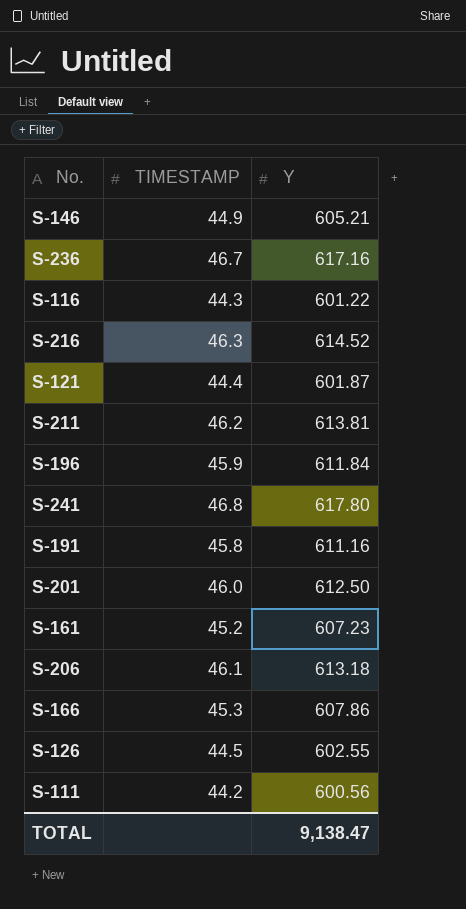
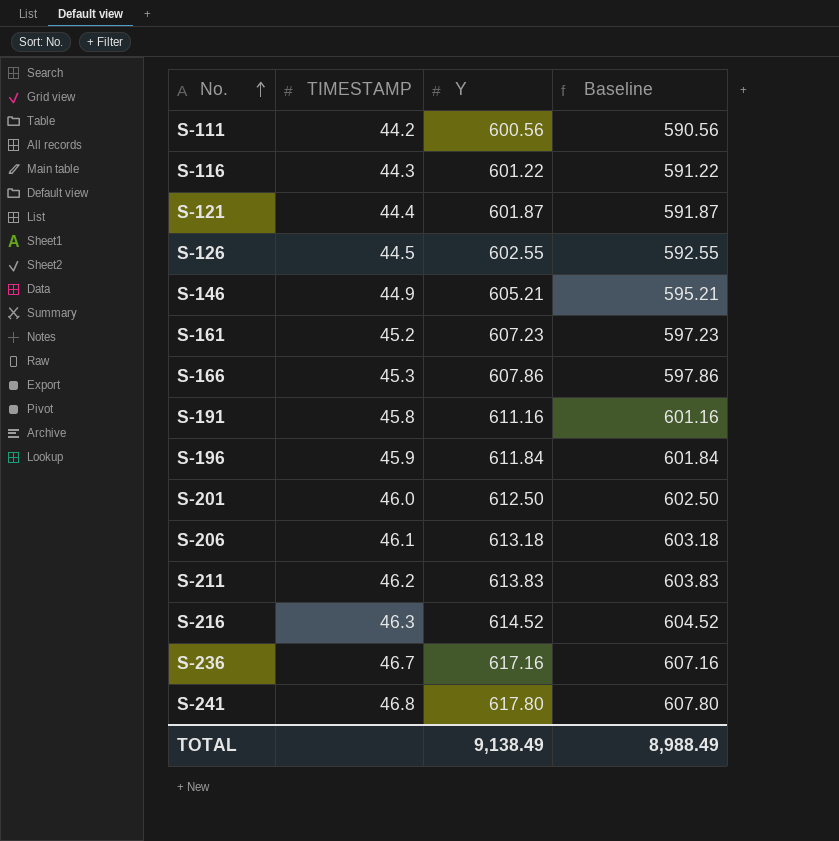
row order: none -> No. ascending
column Baseline | formula: none -> [Y] - 10
S-211 | Y: 613.81 -> 613.83
TOTAL | Y: 9,138.47 -> 9,138.49

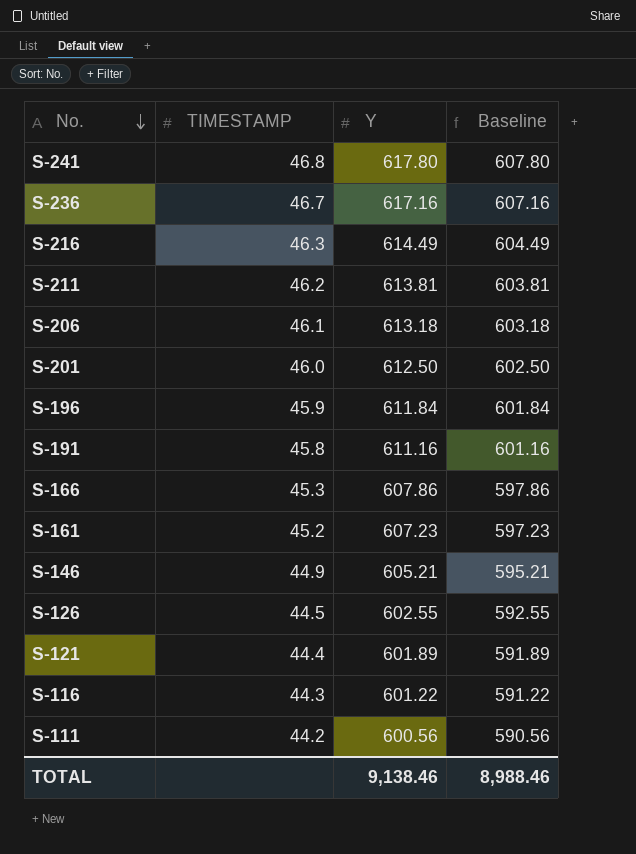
row order: No. ascending -> No. descending
S-216 | Y: 614.52 -> 614.49
S-216 | Baseline: 604.52 -> 604.49
S-211 | Y: 613.83 -> 613.81
S-211 | Baseline: 603.83 -> 603.81
S-121 | Y: 601.87 -> 601.89
S-121 | Baseline: 591.87 -> 591.89
TOTAL | Y: 9,138.49 -> 9,138.46
TOTAL | Baseline: 8,988.49 -> 8,988.46

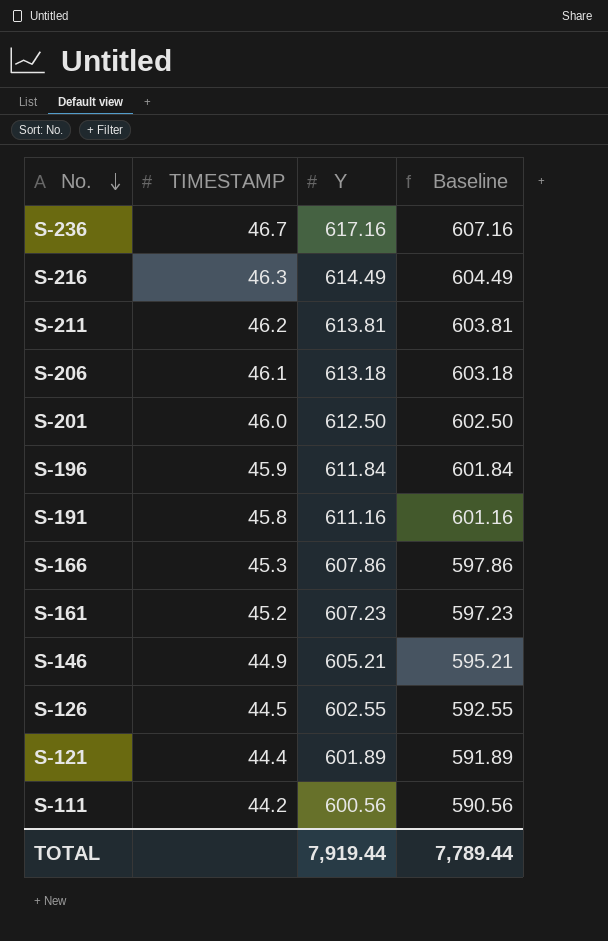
row S-241: 46.8 | 617.80 | 607.80 -> none
row S-116: 44.3 | 601.22 | 591.22 -> none
TOTAL | Y: 9,138.46 -> 7,919.44
TOTAL | Baseline: 8,988.46 -> 7,789.44

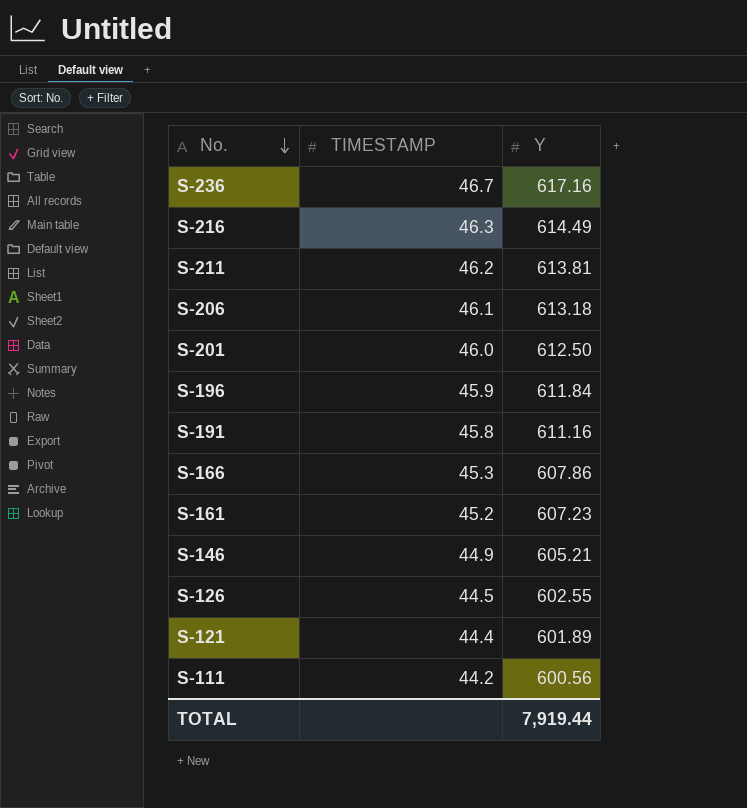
column Baseline | formula: [Y] - 10 -> none

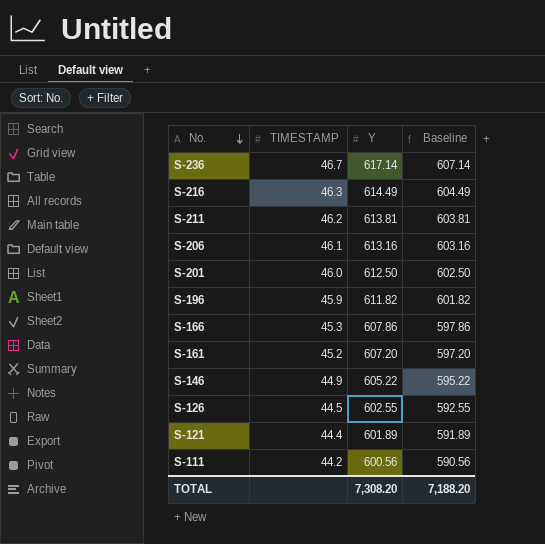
column Baseline | formula: none -> [Y] - 10
row S-191: 45.8 | 611.16 -> none
S-236 | Y: 617.16 -> 617.14
S-206 | Y: 613.18 -> 613.16
S-196 | Y: 611.84 -> 611.82
S-161 | Y: 607.23 -> 607.20
S-146 | Y: 605.21 -> 605.22
TOTAL | Y: 7,919.44 -> 7,308.20

